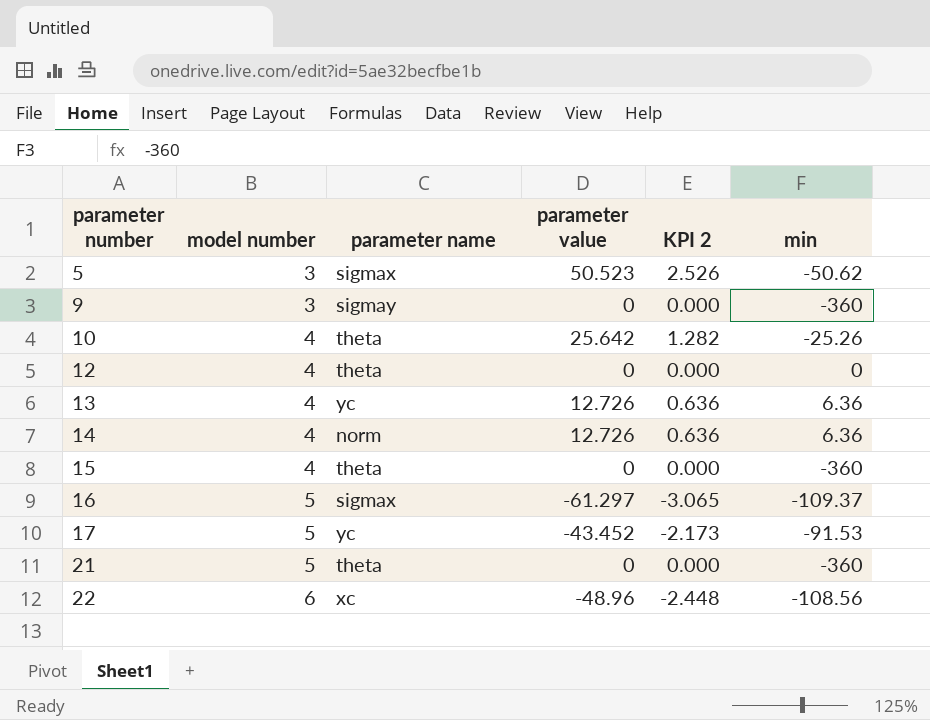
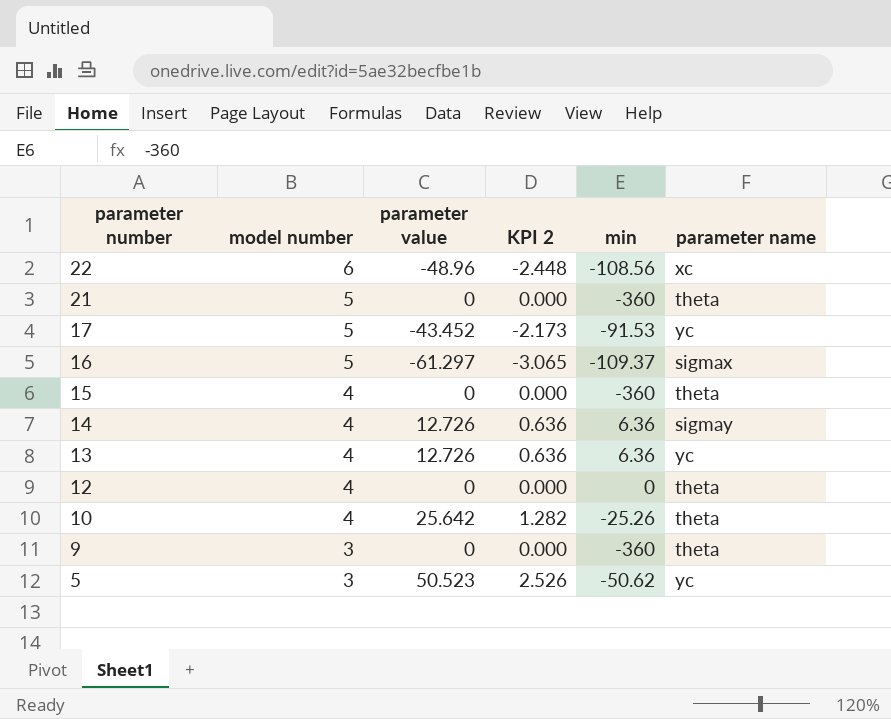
row order: parameter number ascending -> parameter number descending
column parameter name | position: 3 -> 6
14 | parameter name: norm -> sigmay
9 | parameter name: sigmay -> theta
5 | parameter name: sigmax -> yc

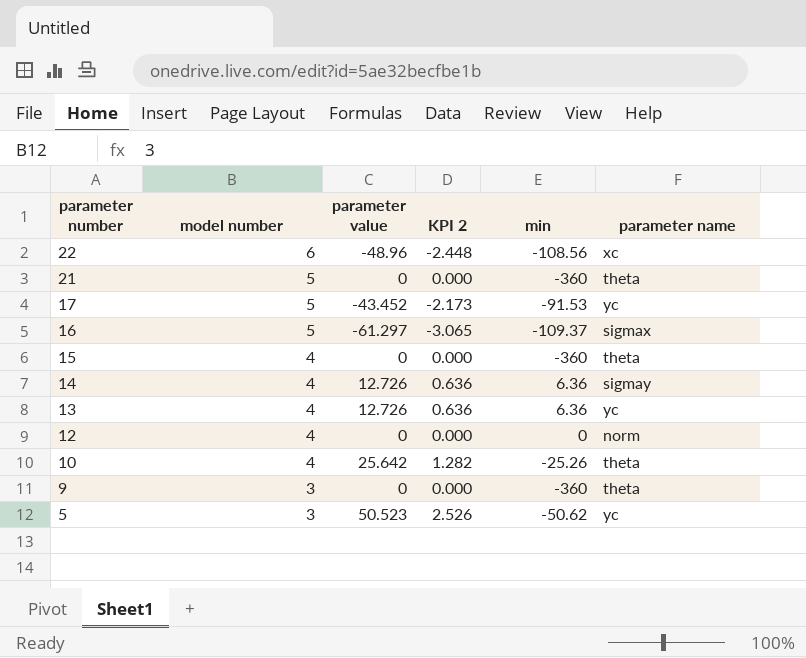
12 | parameter name: theta -> norm

